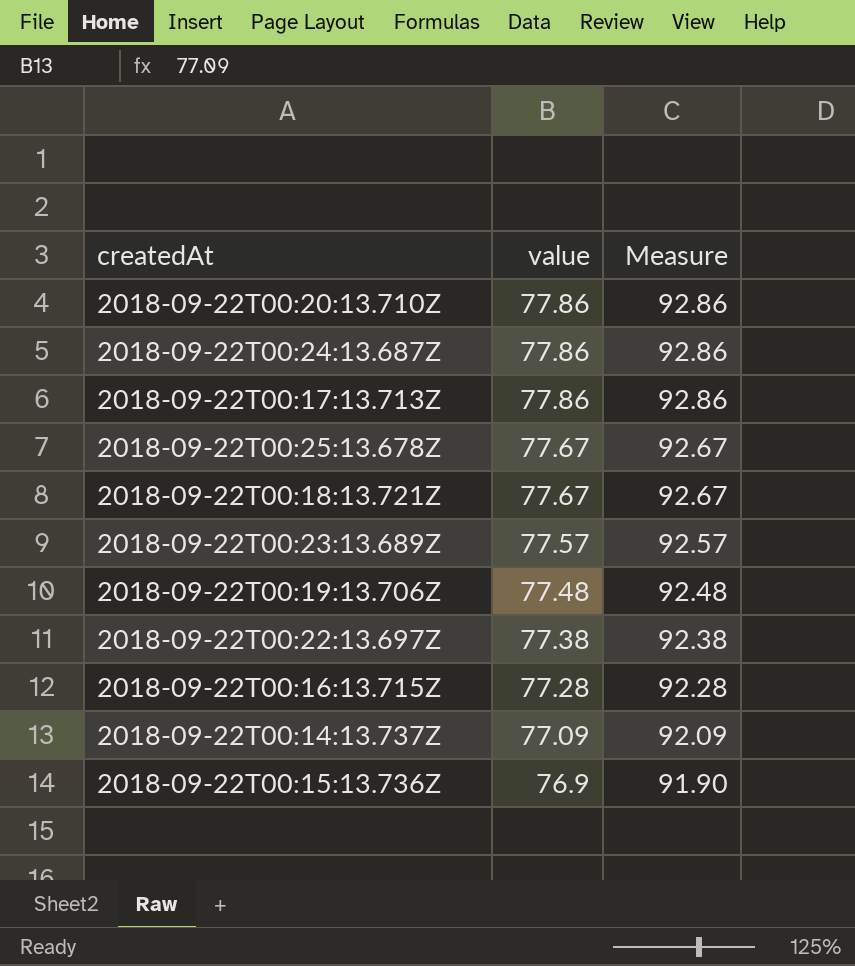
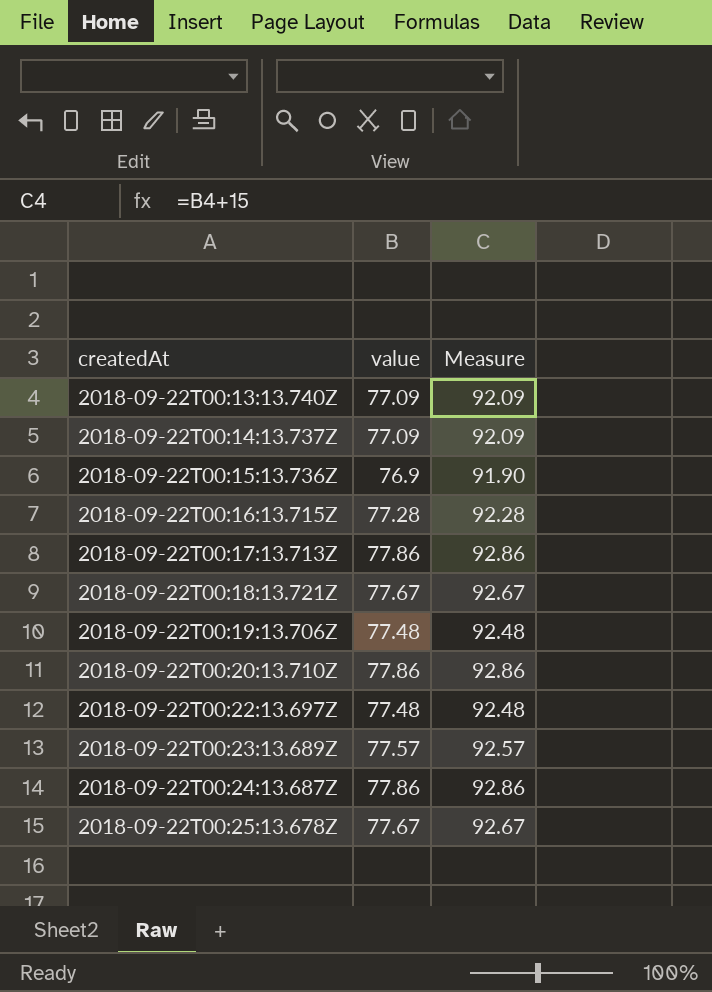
row order: value descending -> createdAt ascending
row 2018-09-22T00:13:13.740Z: none -> 77.09 | 92.09
2018-09-22T00:22:13.697Z | value: 77.38 -> 77.48
2018-09-22T00:22:13.697Z | Measure: 92.38 -> 92.48

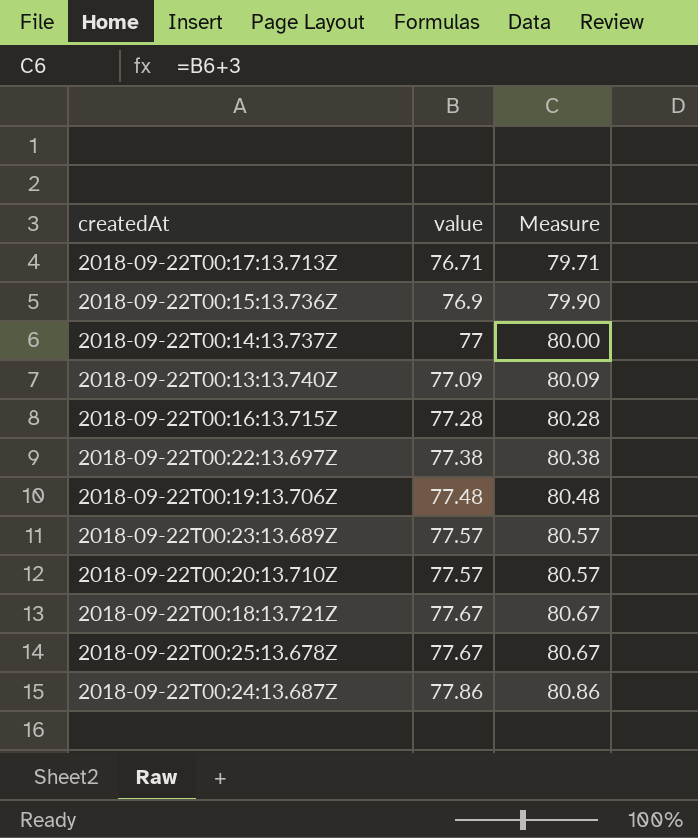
row order: createdAt ascending -> value ascending
column Measure | formula: [value] + 15 -> [value] + 3
2018-09-22T00:17:13.713Z | value: 77.86 -> 76.71
2018-09-22T00:14:13.737Z | value: 77.09 -> 77
2018-09-22T00:22:13.697Z | value: 77.48 -> 77.38
2018-09-22T00:20:13.710Z | value: 77.86 -> 77.57

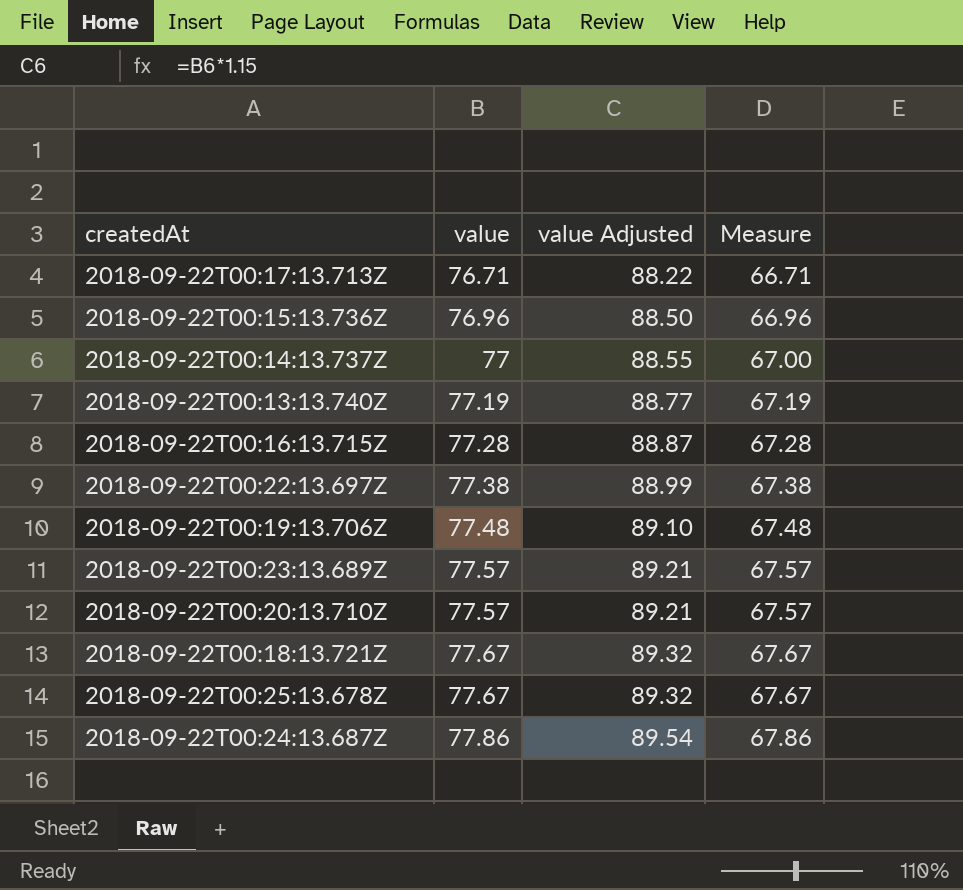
column value Adjusted | formula: none -> [value] * 1.15
column Measure | formula: [value] + 3 -> [value] - 10
2018-09-22T00:15:13.736Z | value: 76.9 -> 76.96
2018-09-22T00:13:13.740Z | value: 77.09 -> 77.19

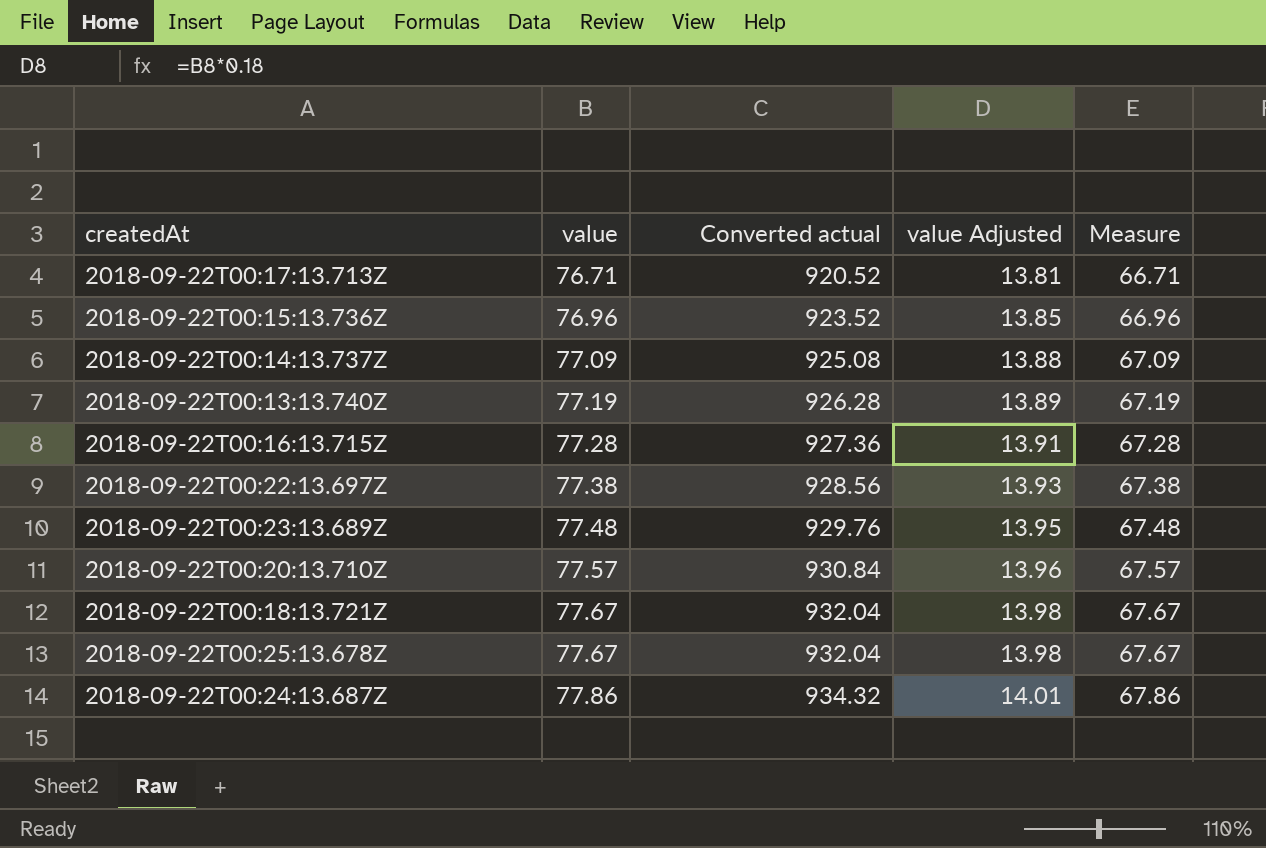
column Converted actual | formula: none -> [value] * 12
column value Adjusted | formula: [value] * 1.15 -> [value] * 0.18
row 2018-09-22T00:19:13.706Z: 77.48 | 89.10 | 67.48 -> none
2018-09-22T00:14:13.737Z | value: 77 -> 77.09
2018-09-22T00:14:13.737Z | Measure: 67.00 -> 67.09
2018-09-22T00:23:13.689Z | value: 77.57 -> 77.48
2018-09-22T00:23:13.689Z | Measure: 67.57 -> 67.48

